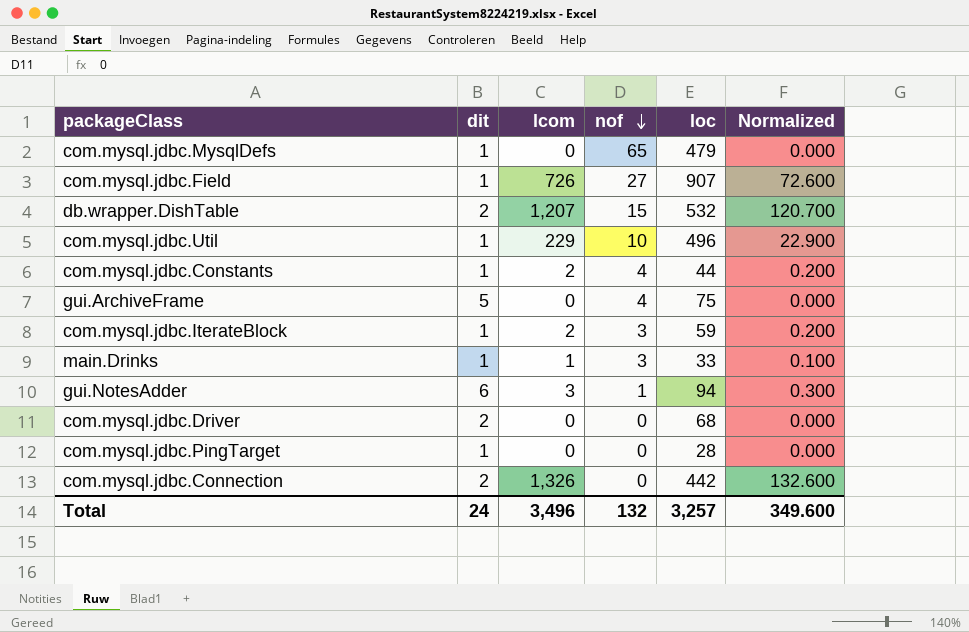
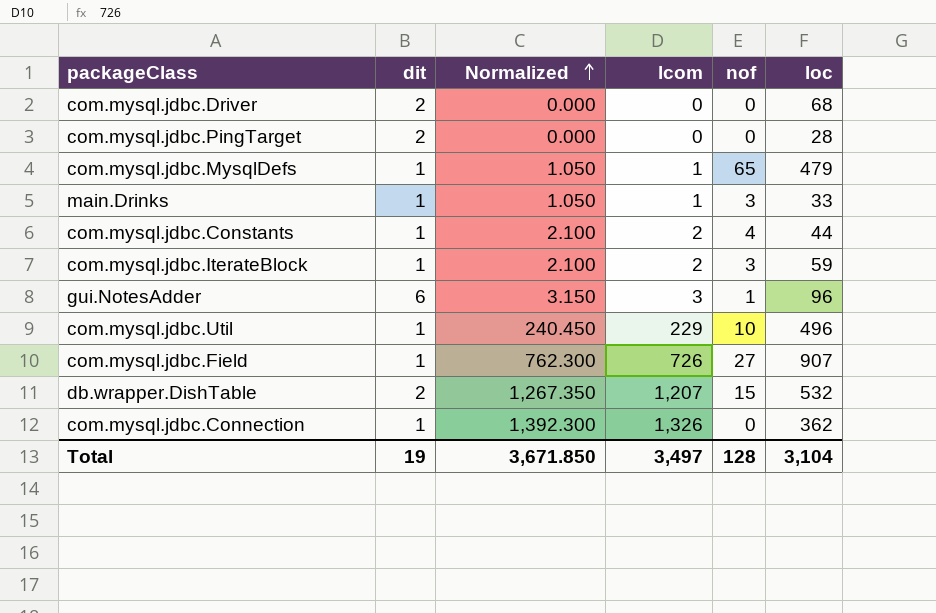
row order: nof descending -> Normalized ascending
column Normalized | formula: [lcom] * 0.1 -> [lcom] * 1.05
column Normalized | position: 6 -> 3
row gui.ArchiveFrame: 5 | 0 | 4 | 75 | 0.000 -> none
com.mysql.jdbc.PingTarget | dit: 1 -> 2
com.mysql.jdbc.MysqlDefs | lcom: 0 -> 1
gui.NotesAdder | loc: 94 -> 96
com.mysql.jdbc.Connection | dit: 2 -> 1
com.mysql.jdbc.Connection | loc: 442 -> 362
Total | dit: 24 -> 19
Total | Normalized: 349.600 -> 3,671.850
Total | lcom: 3,496 -> 3,497
Total | nof: 132 -> 128
Total | loc: 3,257 -> 3,104

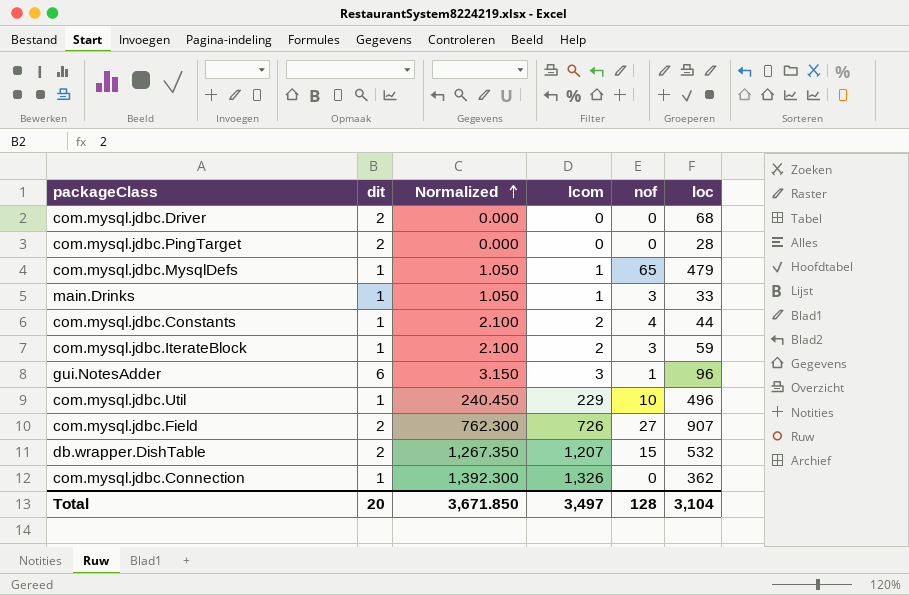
com.mysql.jdbc.Field | dit: 1 -> 2
Total | dit: 19 -> 20

